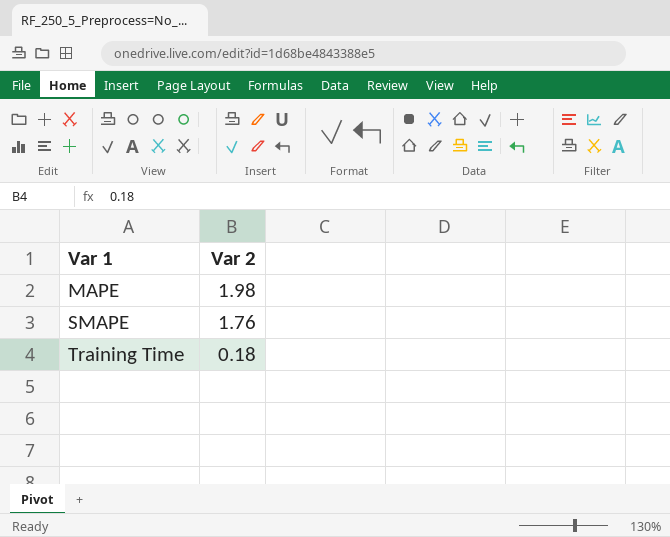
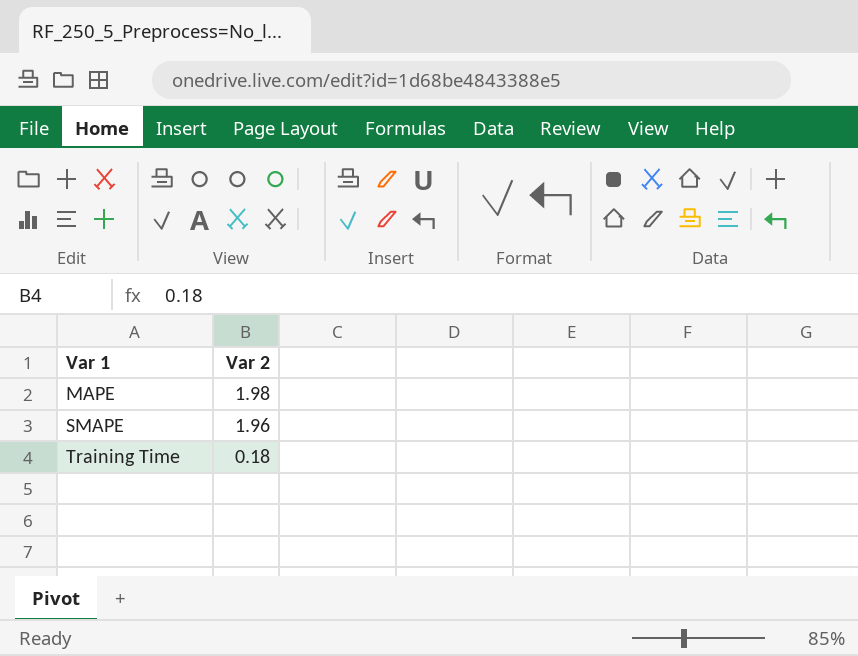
SMAPE | Var 2: 1.76 -> 1.96

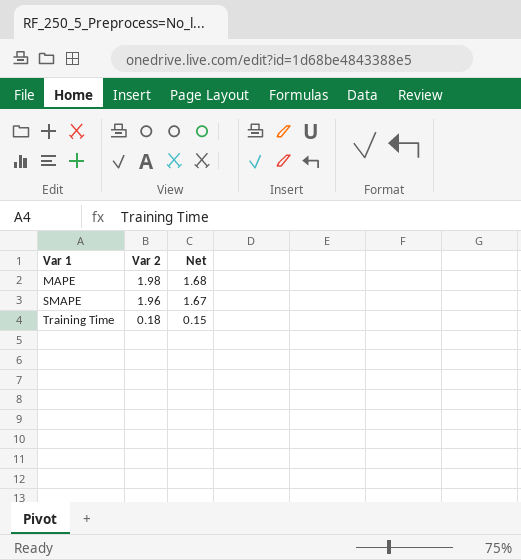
column Net | formula: none -> [Var 2] * 0.85

